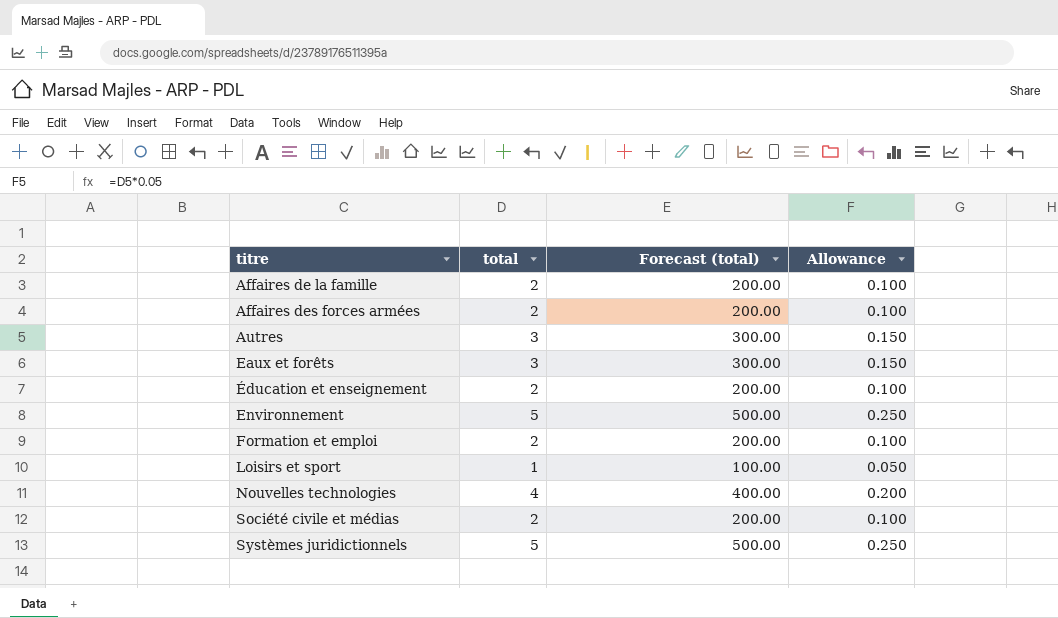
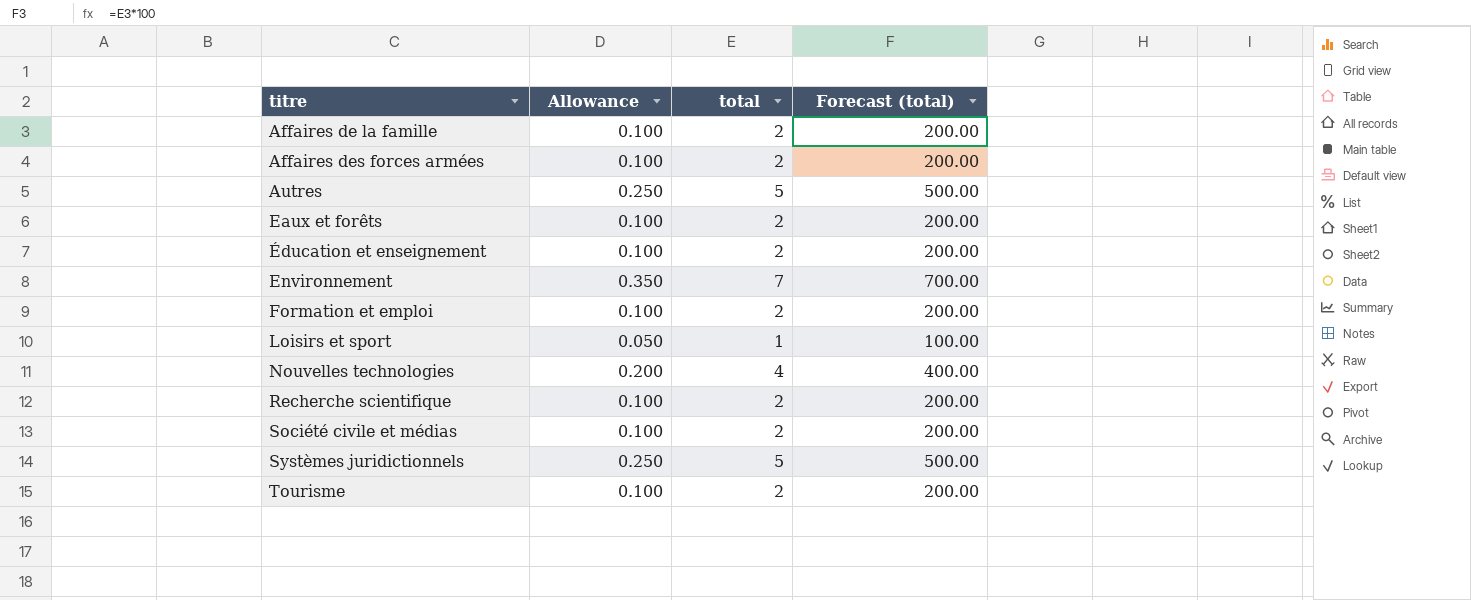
column Allowance | position: 4 -> 2
Autres | Allowance: 0.150 -> 0.250
Autres | total: 3 -> 5
Autres | Forecast (total): 300.00 -> 500.00
Eaux et forêts | Allowance: 0.150 -> 0.100
Eaux et forêts | total: 3 -> 2
Eaux et forêts | Forecast (total): 300.00 -> 200.00
Environnement | Allowance: 0.250 -> 0.350
Environnement | total: 5 -> 7
Environnement | Forecast (total): 500.00 -> 700.00
row Recherche scientifique: none -> 0.100 | 2 | 200.00
row Tourisme: none -> 0.100 | 2 | 200.00

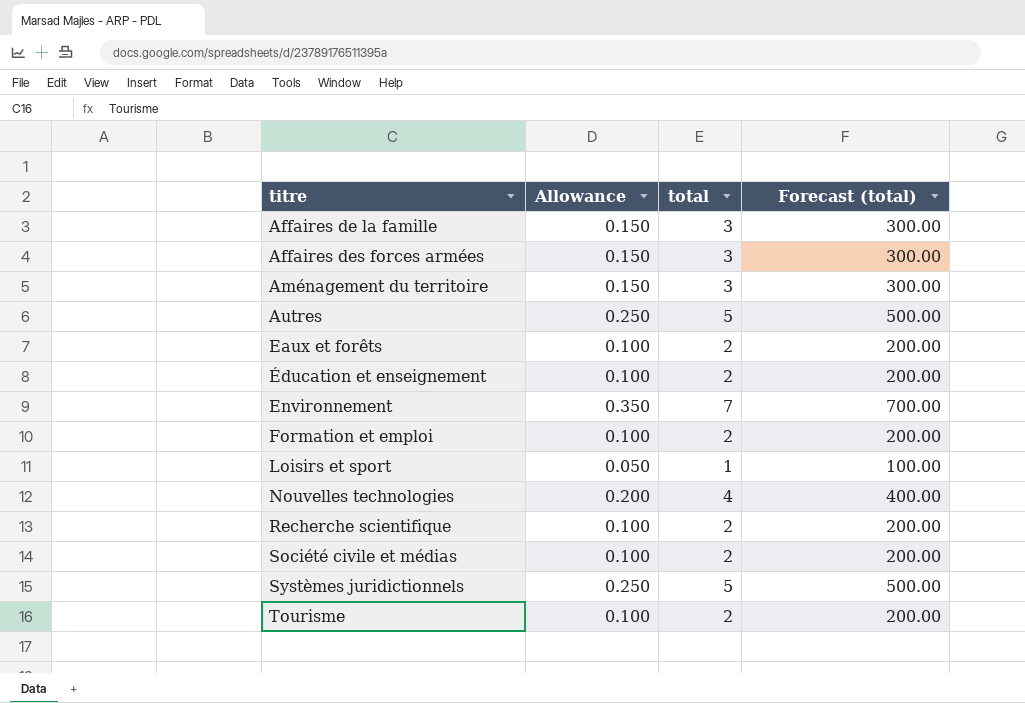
Affaires de la famille | Allowance: 0.100 -> 0.150
Affaires de la famille | total: 2 -> 3
Affaires de la famille | Forecast (total): 200.00 -> 300.00
Affaires des forces armées | Allowance: 0.100 -> 0.150
Affaires des forces armées | total: 2 -> 3
Affaires des forces armées | Forecast (total): 200.00 -> 300.00
row Aménagement du territoire: none -> 0.150 | 3 | 300.00

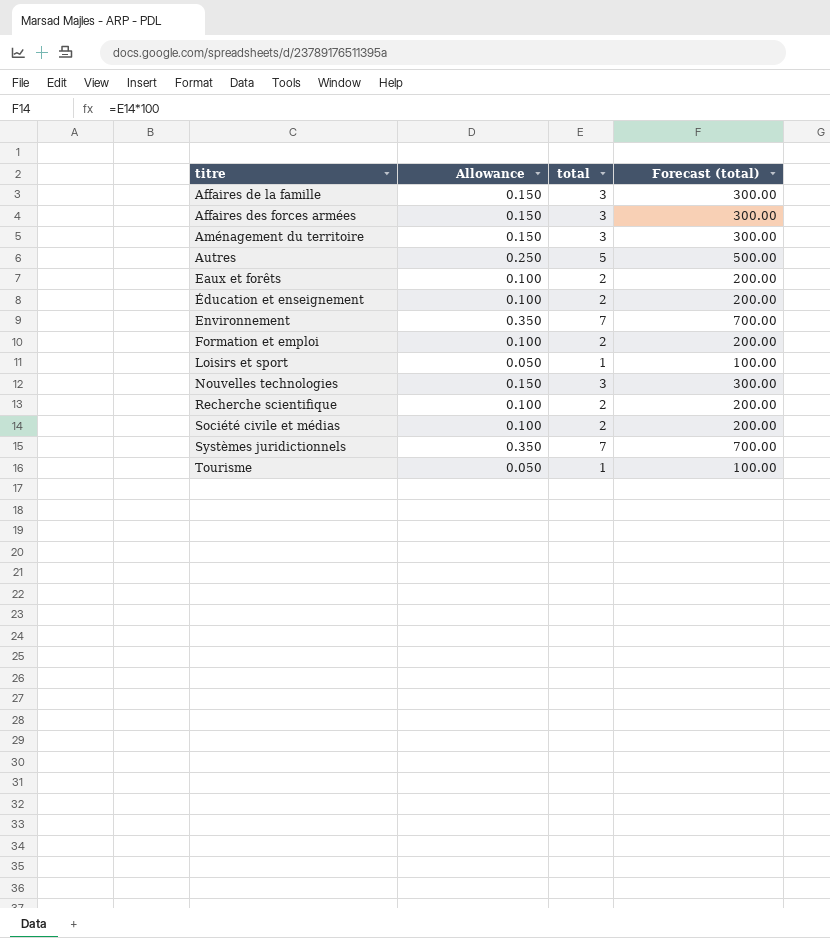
Nouvelles technologies | Allowance: 0.200 -> 0.150
Nouvelles technologies | total: 4 -> 3
Nouvelles technologies | Forecast (total): 400.00 -> 300.00
Systèmes juridictionnels | Allowance: 0.250 -> 0.350
Systèmes juridictionnels | total: 5 -> 7
Systèmes juridictionnels | Forecast (total): 500.00 -> 700.00
Tourisme | Allowance: 0.100 -> 0.050
Tourisme | total: 2 -> 1
Tourisme | Forecast (total): 200.00 -> 100.00

